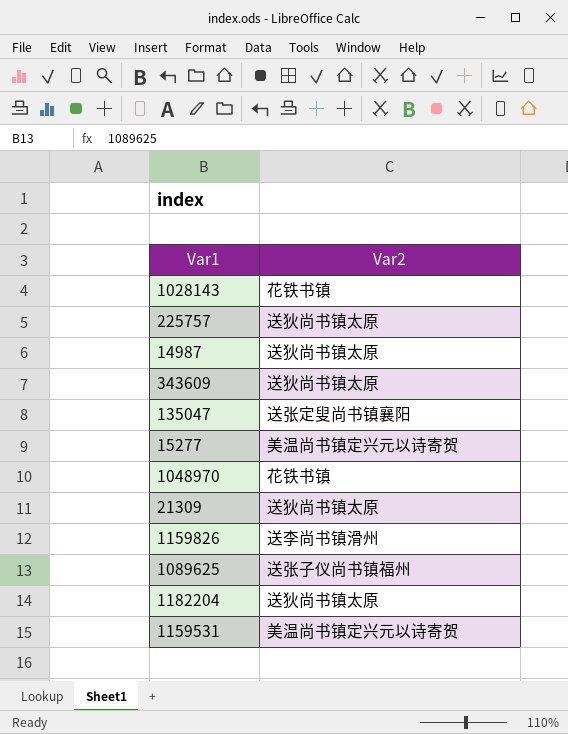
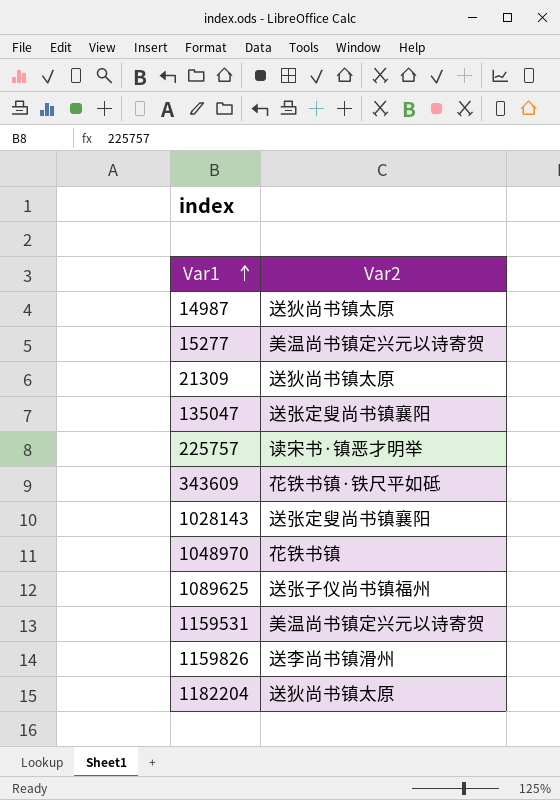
row order: none -> Var1 ascending
225757 | Var2: 送狄尚书镇太原 -> 读宋书·镇恶才明举
343609 | Var2: 送狄尚书镇太原 -> 花铁书镇·铁尺平如砥
1028143 | Var2: 花铁书镇 -> 送张定叟尚书镇襄阳

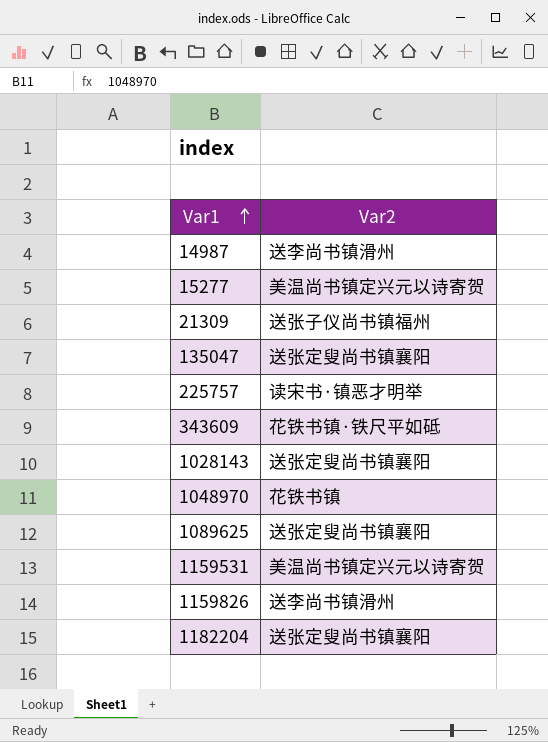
14987 | Var2: 送狄尚书镇太原 -> 送李尚书镇滑州
21309 | Var2: 送狄尚书镇太原 -> 送张子仪尚书镇福州
1089625 | Var2: 送张子仪尚书镇福州 -> 送张定叟尚书镇襄阳
1182204 | Var2: 送狄尚书镇太原 -> 送张定叟尚书镇襄阳

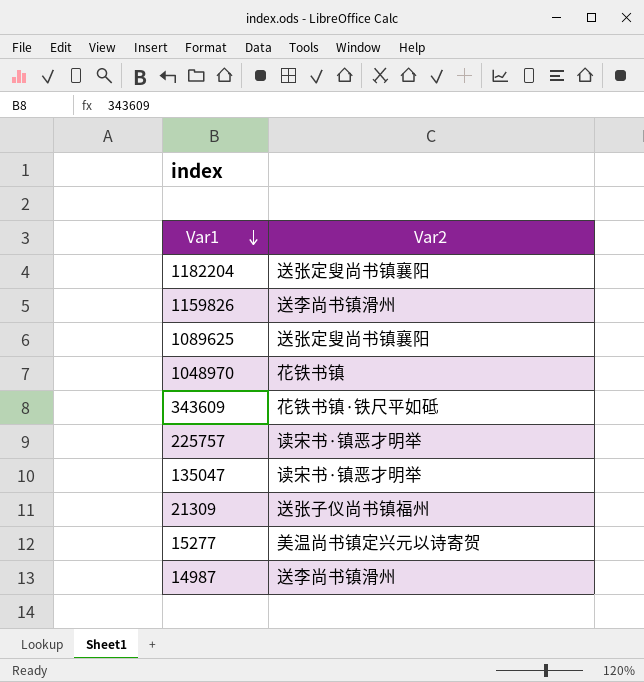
row order: Var1 ascending -> Var1 descending
row 1028143: 送张定叟尚书镇襄阳 -> none
row 1159531: 美温尚书镇定兴元以诗寄贺 -> none
135047 | Var2: 送张定叟尚书镇襄阳 -> 读宋书·镇恶才明举

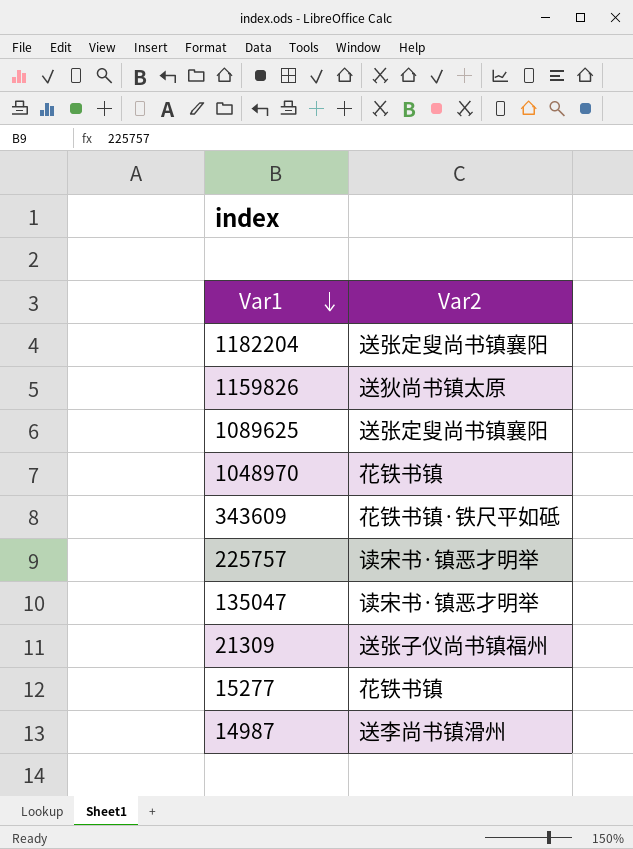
1159826 | Var2: 送李尚书镇滑州 -> 送狄尚书镇太原
15277 | Var2: 美温尚书镇定兴元以诗寄贺 -> 花铁书镇

